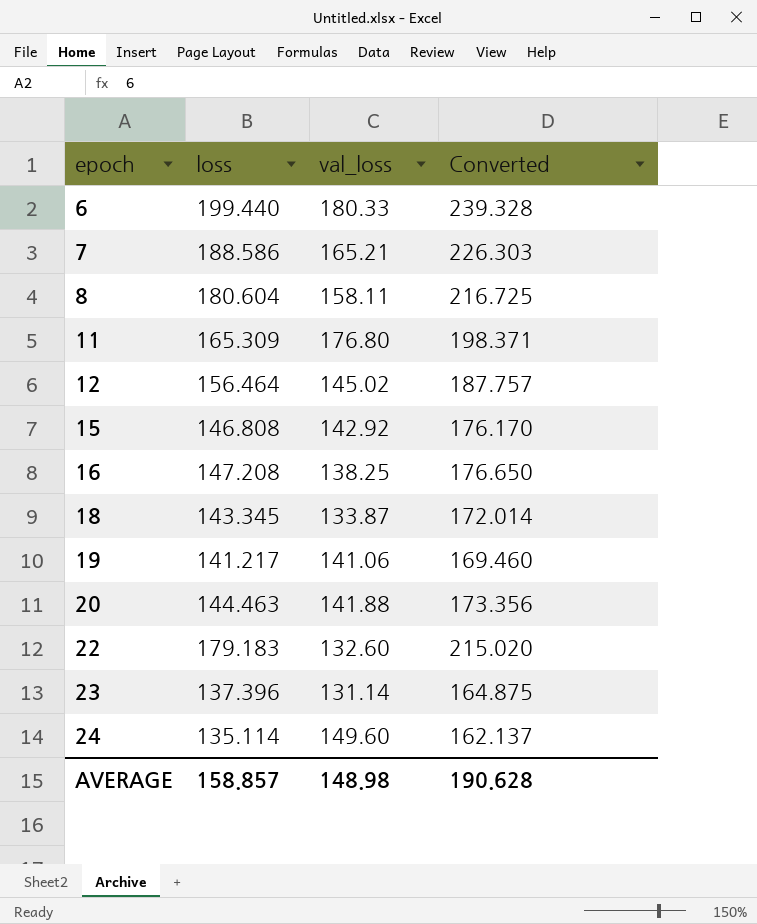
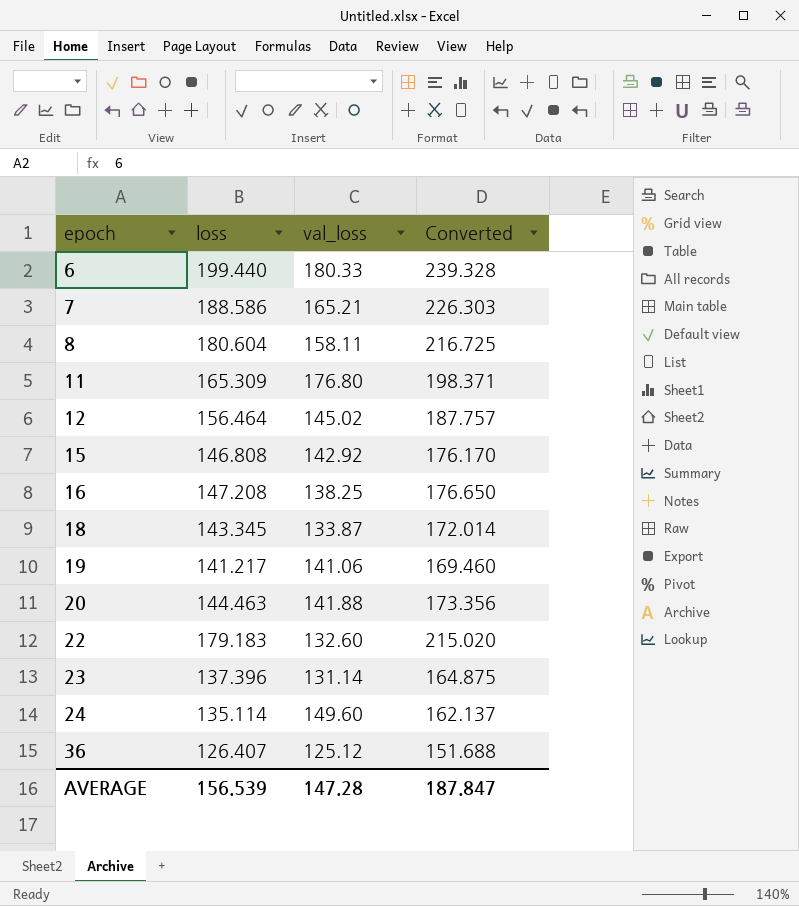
row 36: none -> 126.407 | 125.12 | 151.688
AVERAGE | loss: 158.857 -> 156.539
AVERAGE | val_loss: 148.98 -> 147.28
AVERAGE | Converted: 190.628 -> 187.847

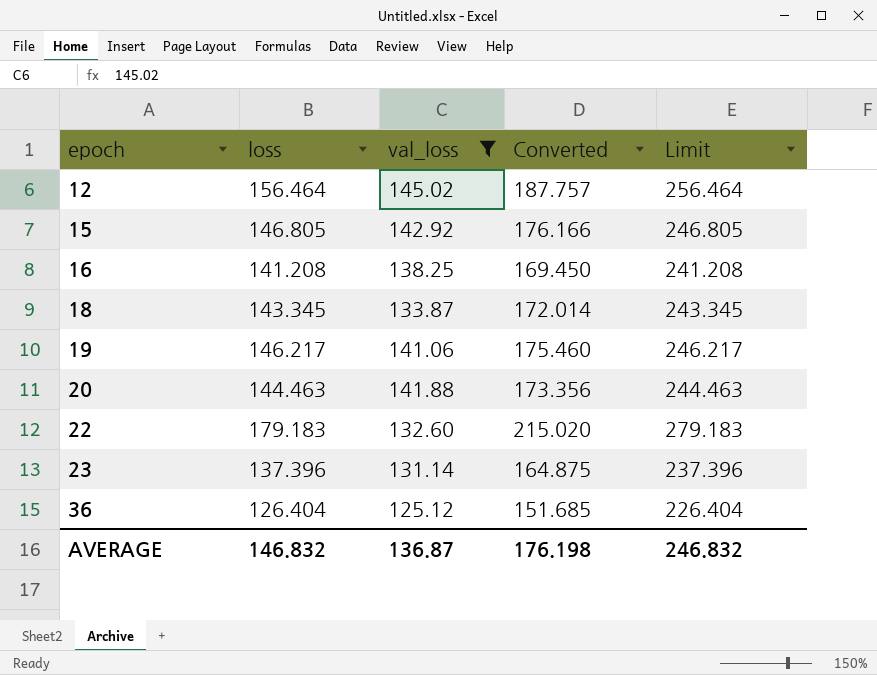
filter: none -> val_loss <= 145.02
column Limit | formula: none -> [loss] + 100
15 | loss: 146.808 -> 146.805
15 | Converted: 176.170 -> 176.166
16 | loss: 147.208 -> 141.208
16 | Converted: 176.650 -> 169.450
19 | loss: 141.217 -> 146.217
19 | Converted: 169.460 -> 175.460
36 | loss: 126.407 -> 126.404
36 | Converted: 151.688 -> 151.685
AVERAGE | loss: 156.539 -> 146.832
AVERAGE | val_loss: 147.28 -> 136.87
AVERAGE | Converted: 187.847 -> 176.198

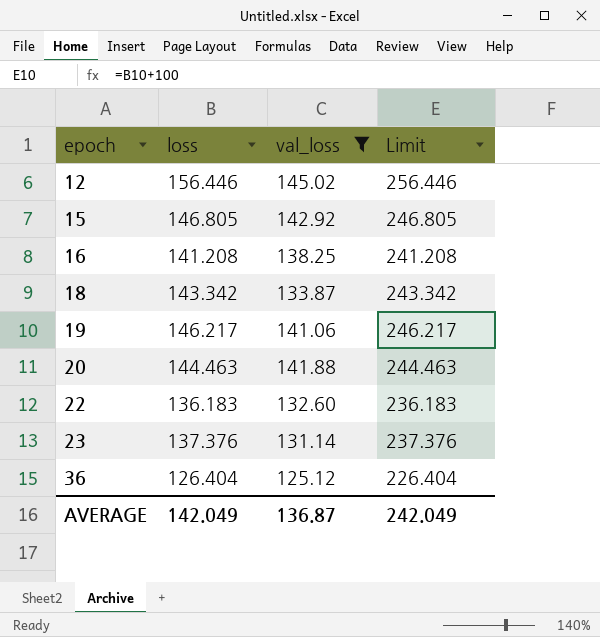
column Converted | formula: [loss] * 1.2 -> none
12 | loss: 156.464 -> 156.446
12 | Limit: 256.464 -> 256.446
18 | loss: 143.345 -> 143.342
18 | Limit: 243.345 -> 243.342
22 | loss: 179.183 -> 136.183
22 | Limit: 279.183 -> 236.183
23 | loss: 137.396 -> 137.376
23 | Limit: 237.396 -> 237.376
AVERAGE | loss: 146.832 -> 142.049
AVERAGE | Limit: 246.832 -> 242.049

